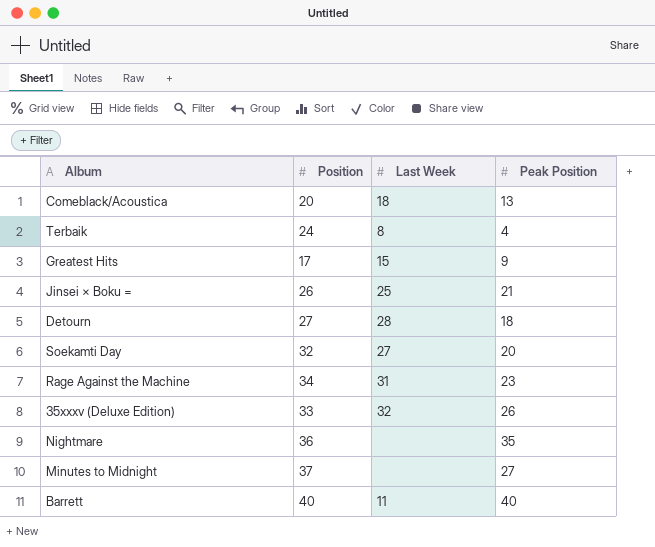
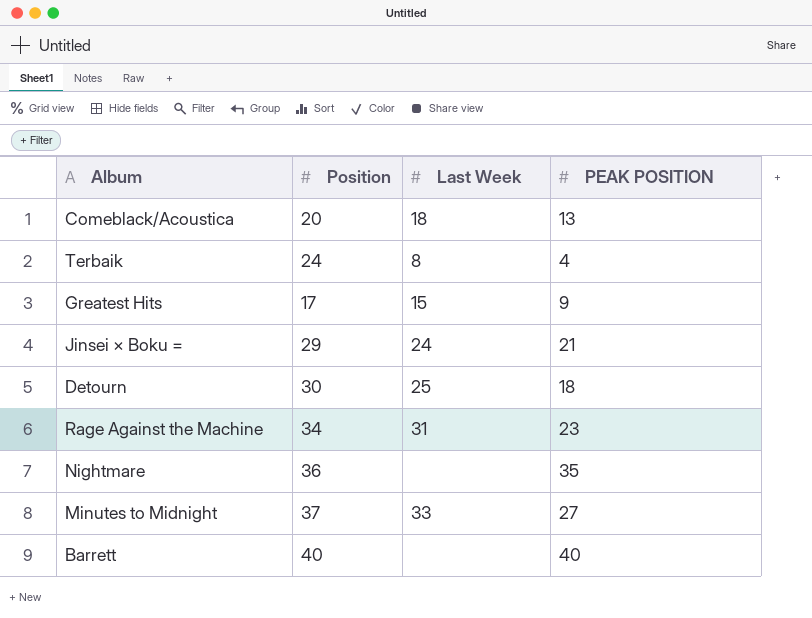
column name: Peak Position -> PEAK POSITION
row Soekamti Day: 32 | 27 | 20 -> none
row 35xxxv (Deluxe Edition): 33 | 32 | 26 -> none
Jinsei × Boku = | Position: 26 -> 29
Jinsei × Boku = | Last Week: 25 -> 24
Detourn | Position: 27 -> 30
Detourn | Last Week: 28 -> 25
Minutes to Midnight | Last Week: none -> 33
Barrett | Last Week: 11 -> none

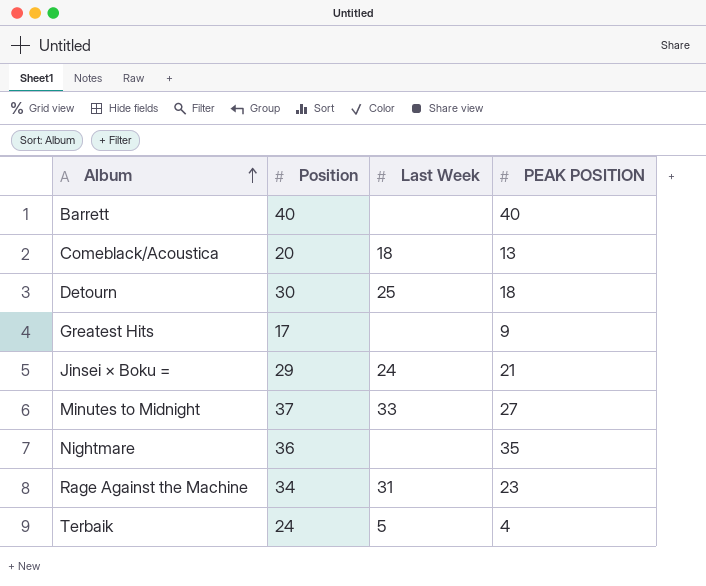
row order: none -> Album ascending
Greatest Hits | Last Week: 15 -> none
Terbaik | Last Week: 8 -> 5

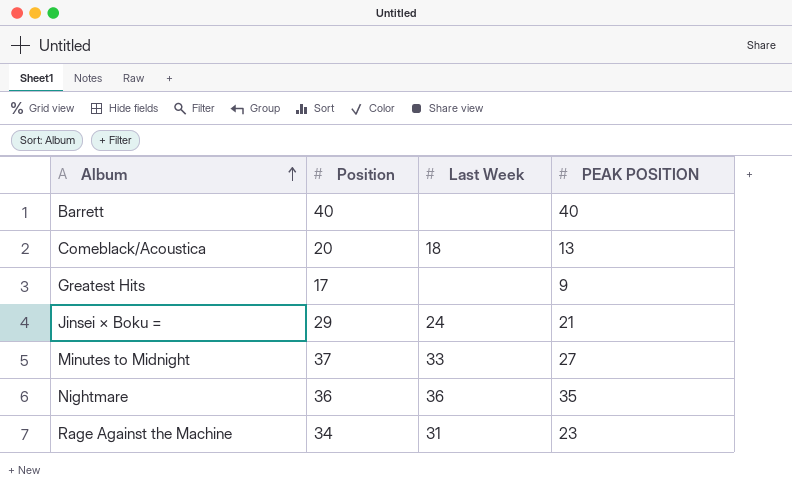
row Detourn: 30 | 25 | 18 -> none
row Terbaik: 24 | 5 | 4 -> none
Nightmare | Last Week: none -> 36

